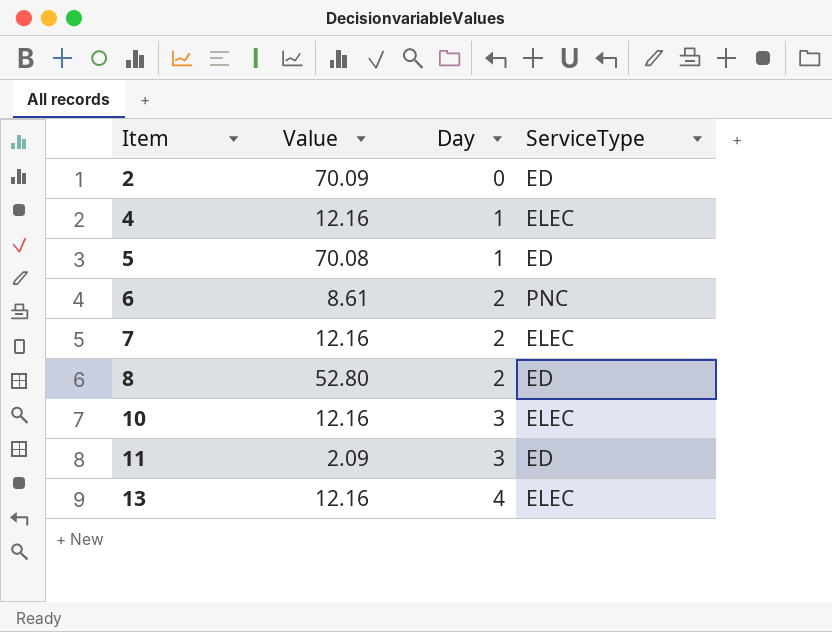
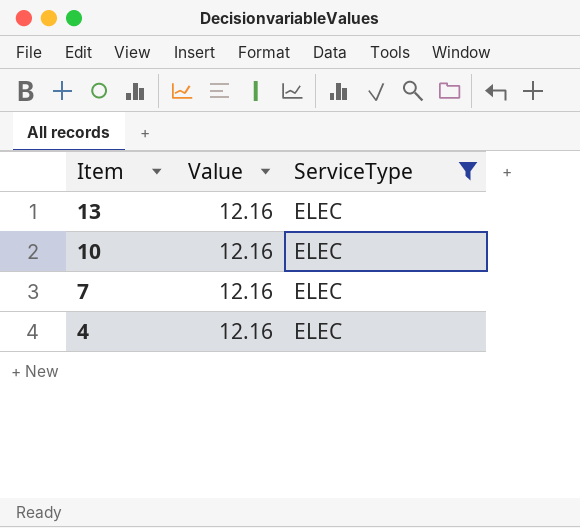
filter: none -> ServiceType = ELEC
row order: Item ascending -> Item descending
column Day | position: 3 -> none

